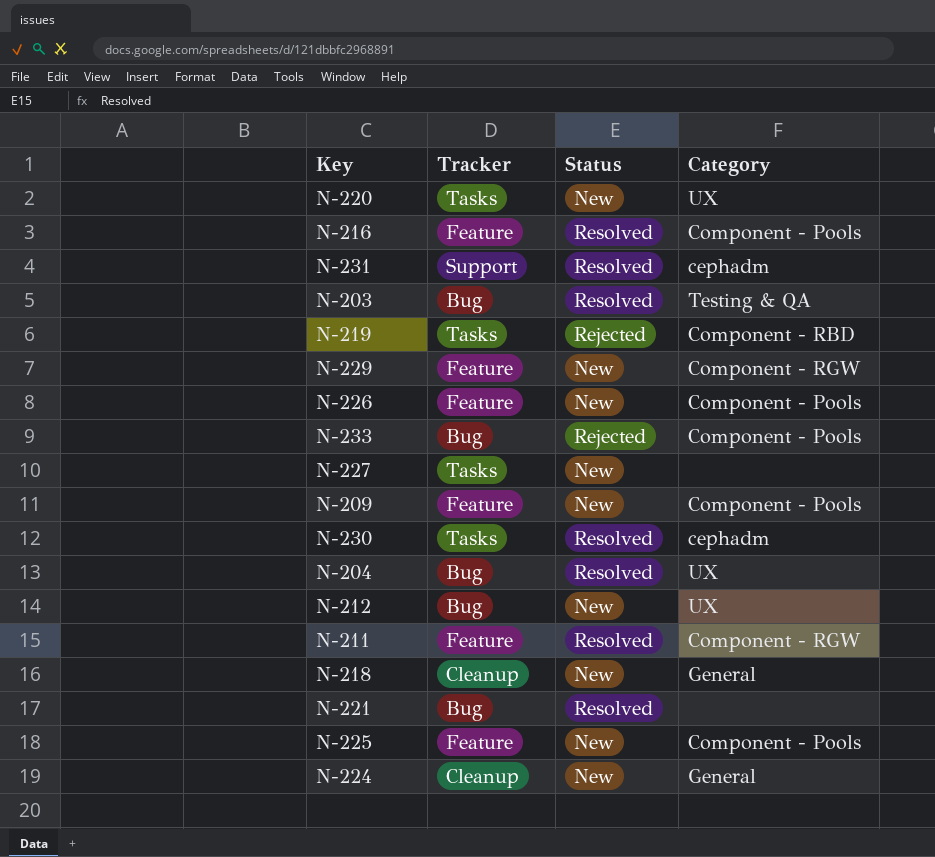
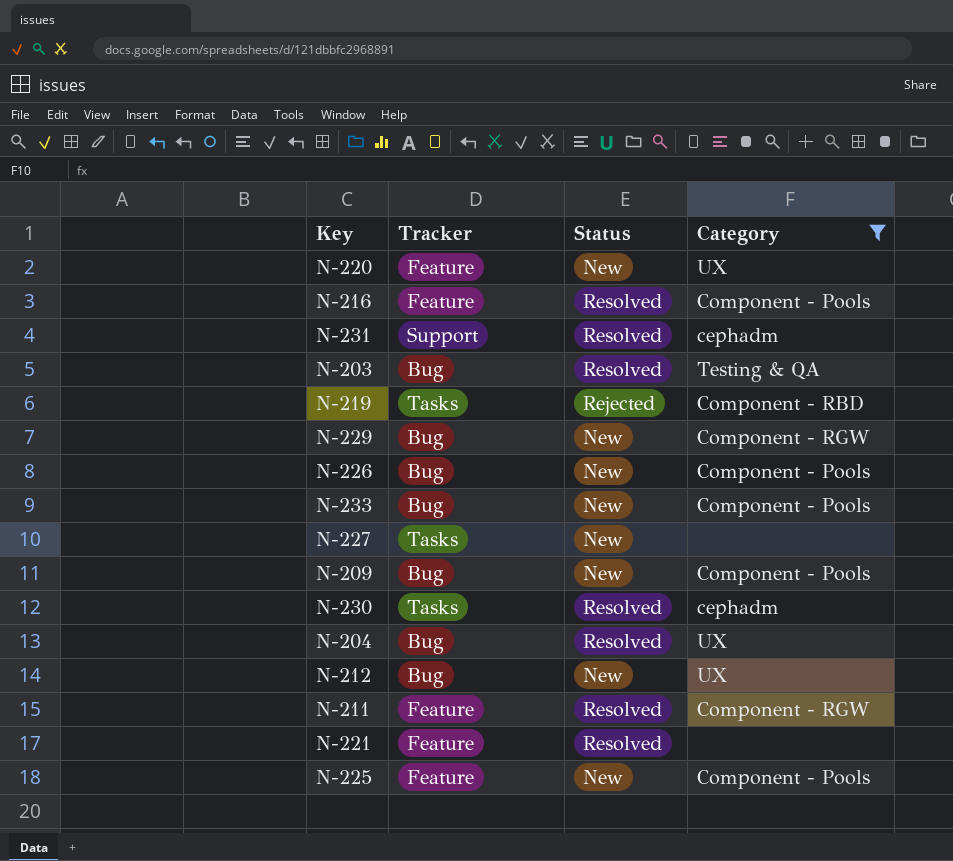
filter: none -> Category != General
N-220 | Tracker: Tasks -> Feature
N-229 | Tracker: Feature -> Bug
N-226 | Tracker: Feature -> Bug
N-233 | Status: Rejected -> New
N-209 | Tracker: Feature -> Bug
N-221 | Tracker: Bug -> Feature

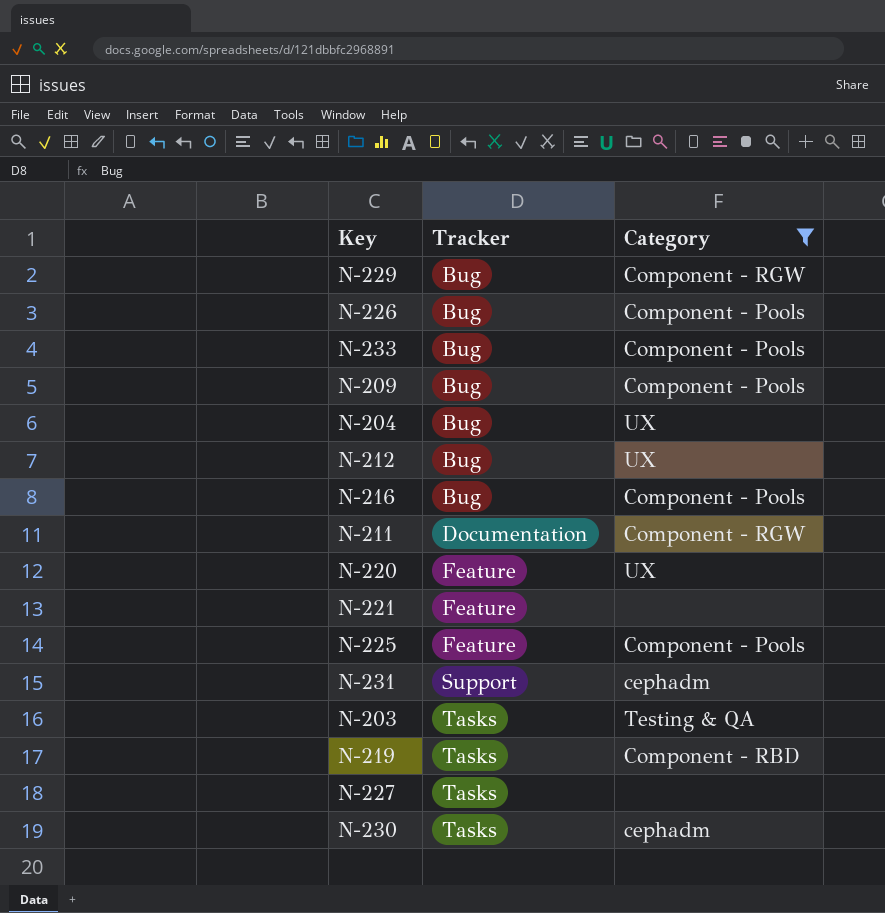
row order: none -> Tracker ascending
column Status | position: 3 -> none
N-216 | Tracker: Feature -> Bug
N-211 | Tracker: Feature -> Documentation
N-203 | Tracker: Bug -> Tasks

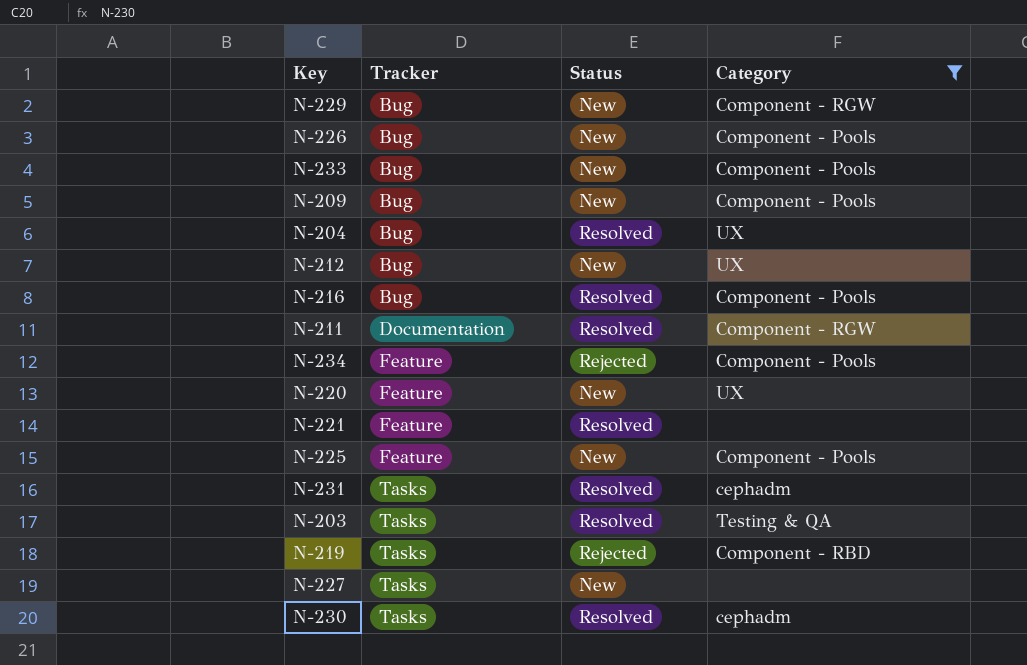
column Status | position: none -> 3
row N-234: none -> Feature | Rejected | Component - Pools
N-231 | Tracker: Support -> Tasks

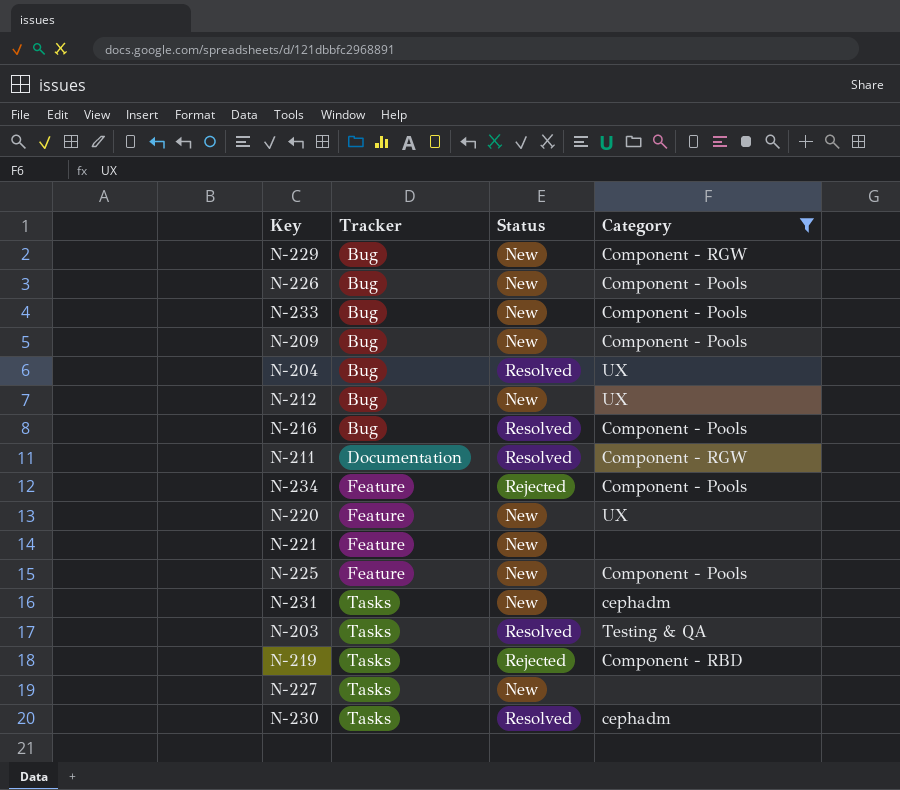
N-221 | Status: Resolved -> New
N-231 | Status: Resolved -> New

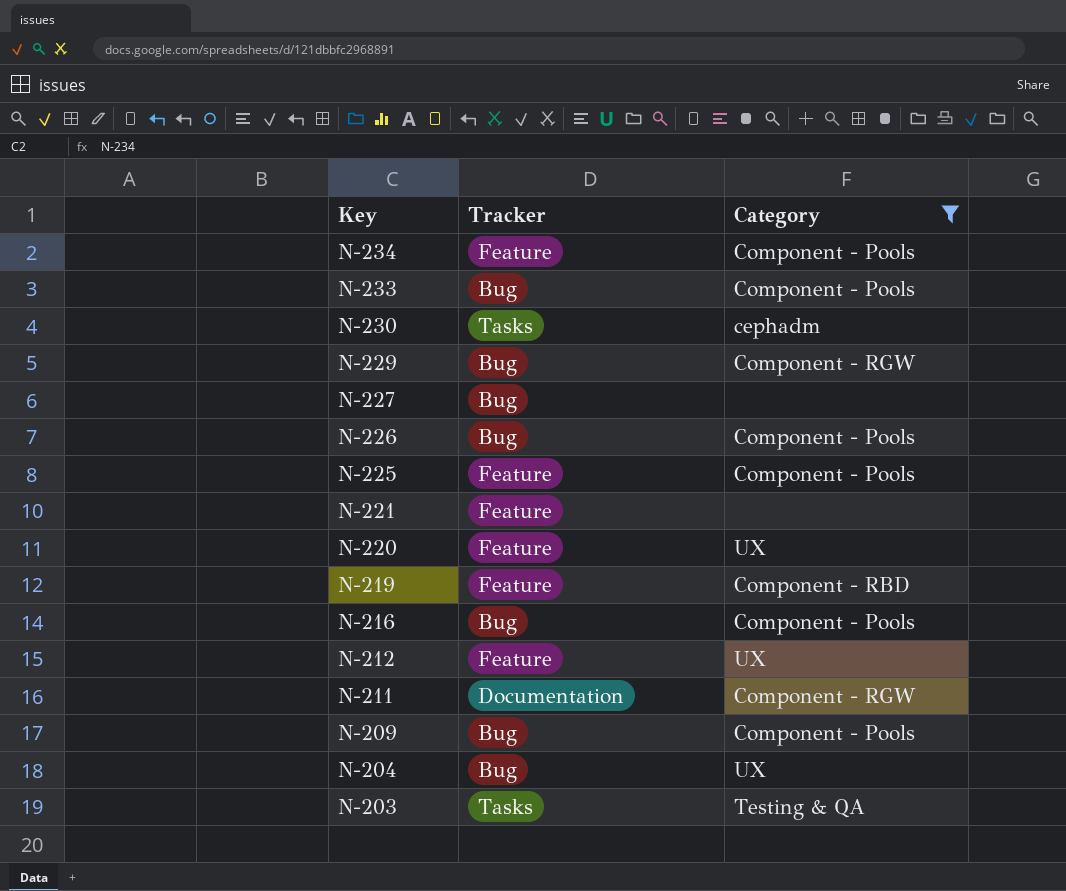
row order: Tracker ascending -> Key descending
column Status | position: 3 -> none
row N-231: Tasks | New | cephadm -> none
N-227 | Tracker: Tasks -> Bug
N-219 | Tracker: Tasks -> Feature
N-212 | Tracker: Bug -> Feature

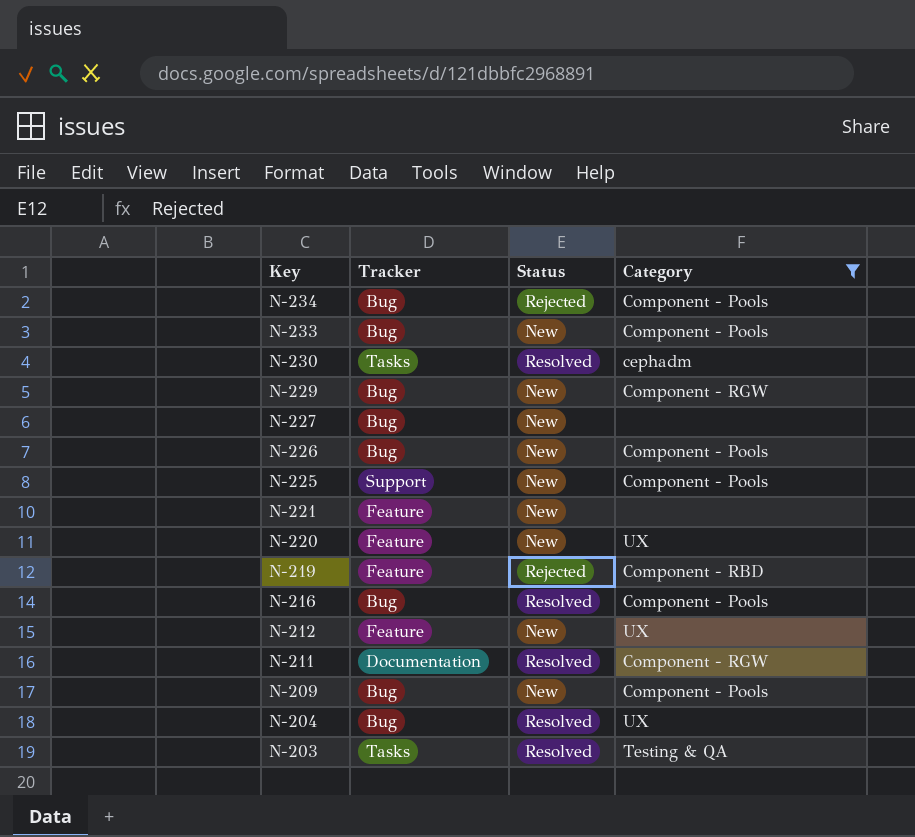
column Status | position: none -> 3
N-234 | Tracker: Feature -> Bug
N-225 | Tracker: Feature -> Support

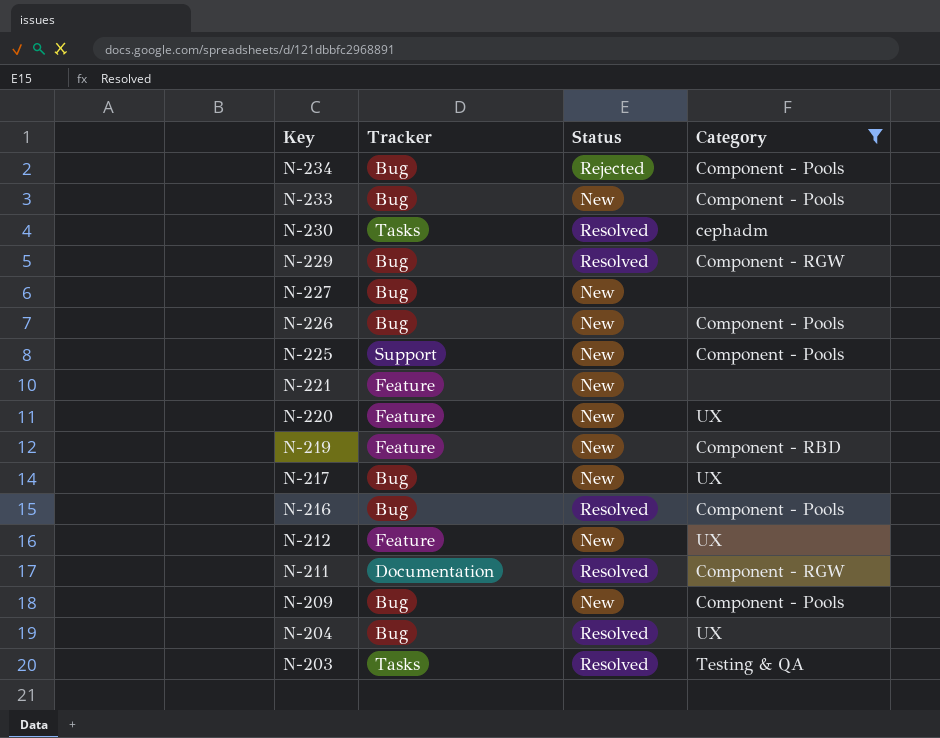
N-229 | Status: New -> Resolved
N-219 | Status: Rejected -> New
row N-217: none -> Bug | New | UX

